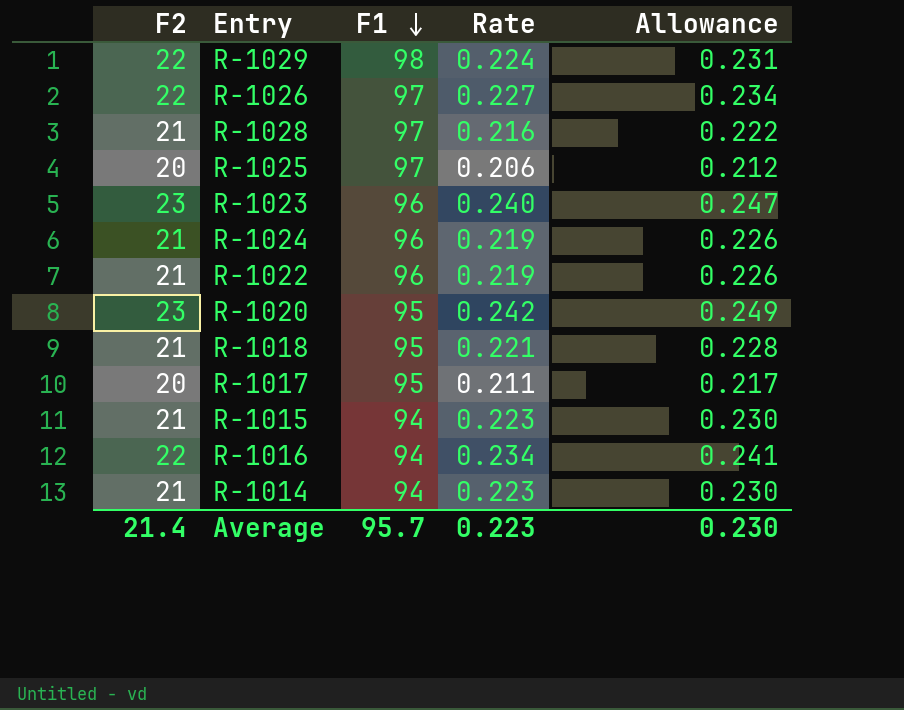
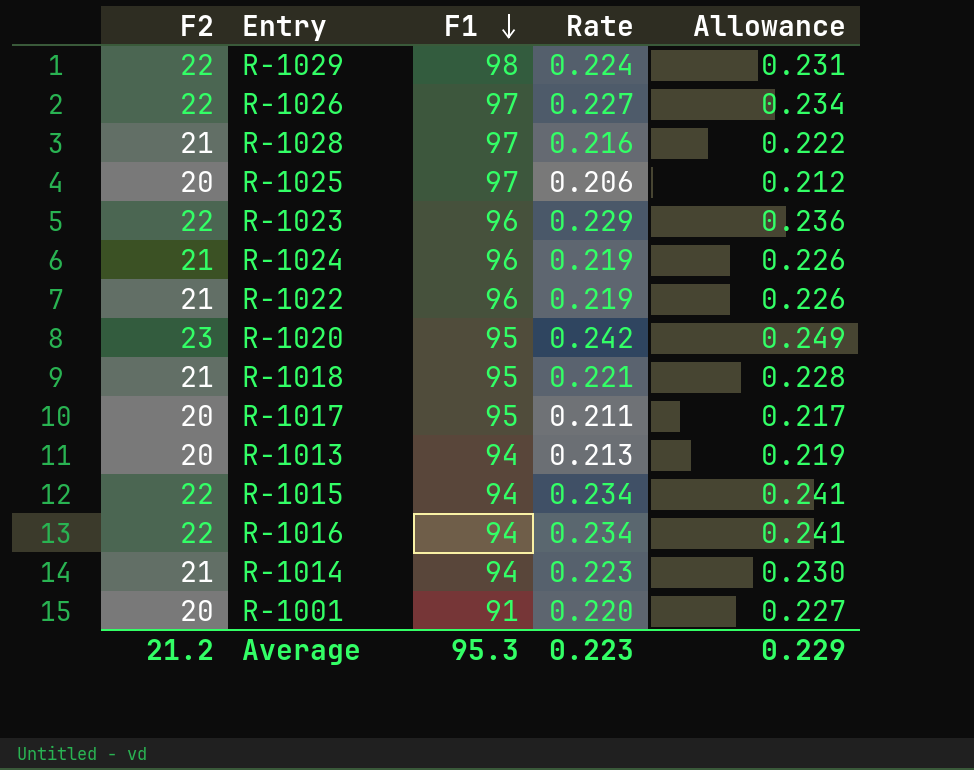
R-1023 | F2: 23 -> 22
R-1023 | Rate: 0.240 -> 0.229
R-1023 | Allowance: 0.247 -> 0.236
row R-1013: none -> 20 | 94 | 0.213 | 0.219
R-1015 | F2: 21 -> 22
R-1015 | Rate: 0.223 -> 0.234
R-1015 | Allowance: 0.230 -> 0.241
row R-1001: none -> 20 | 91 | 0.220 | 0.227
Average | F2: 21.4 -> 21.2
Average | F1: 95.7 -> 95.3
Average | Allowance: 0.230 -> 0.229

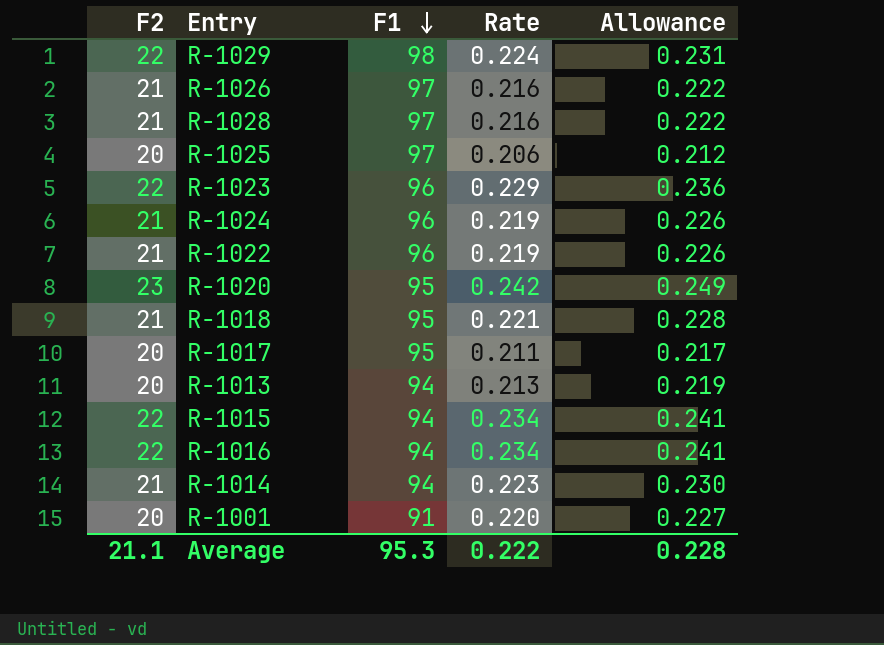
R-1026 | F2: 22 -> 21
R-1026 | Rate: 0.227 -> 0.216
R-1026 | Allowance: 0.234 -> 0.222
Average | F2: 21.2 -> 21.1
Average | Rate: 0.223 -> 0.222
Average | Allowance: 0.229 -> 0.228

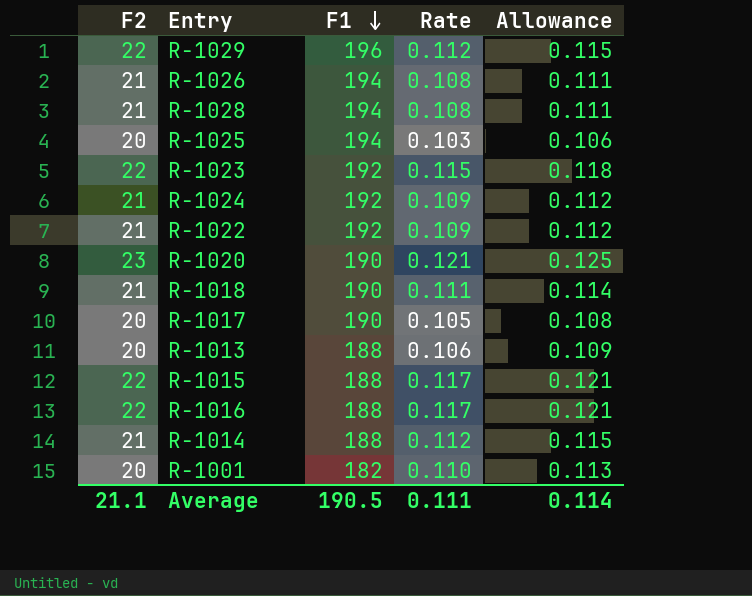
R-1029 | F1: 98 -> 196
R-1029 | Rate: 0.224 -> 0.112
R-1029 | Allowance: 0.231 -> 0.115
R-1026 | F1: 97 -> 194
R-1026 | Rate: 0.216 -> 0.108
R-1026 | Allowance: 0.222 -> 0.111
R-1028 | F1: 97 -> 194
R-1028 | Rate: 0.216 -> 0.108
R-1028 | Allowance: 0.222 -> 0.111
R-1025 | F1: 97 -> 194
R-1025 | Rate: 0.206 -> 0.103
R-1025 | Allowance: 0.212 -> 0.106
R-1023 | F1: 96 -> 192
R-1023 | Rate: 0.229 -> 0.115
R-1023 | Allowance: 0.236 -> 0.118
R-1024 | F1: 96 -> 192
R-1024 | Rate: 0.219 -> 0.109
R-1024 | Allowance: 0.226 -> 0.112
R-1022 | F1: 96 -> 192
R-1022 | Rate: 0.219 -> 0.109
R-1022 | Allowance: 0.226 -> 0.112
R-1020 | F1: 95 -> 190
R-1020 | Rate: 0.242 -> 0.121
R-1020 | Allowance: 0.249 -> 0.125
R-1018 | F1: 95 -> 190
R-1018 | Rate: 0.221 -> 0.111
R-1018 | Allowance: 0.228 -> 0.114
R-1017 | F1: 95 -> 190
R-1017 | Rate: 0.211 -> 0.105
R-1017 | Allowance: 0.217 -> 0.108
R-1013 | F1: 94 -> 188
R-1013 | Rate: 0.213 -> 0.106
R-1013 | Allowance: 0.219 -> 0.109
R-1015 | F1: 94 -> 188
R-1015 | Rate: 0.234 -> 0.117
R-1015 | Allowance: 0.241 -> 0.121
R-1016 | F1: 94 -> 188
R-1016 | Rate: 0.234 -> 0.117
R-1016 | Allowance: 0.241 -> 0.121
R-1014 | F1: 94 -> 188
R-1014 | Rate: 0.223 -> 0.112
R-1014 | Allowance: 0.230 -> 0.115
R-1001 | F1: 91 -> 182
R-1001 | Rate: 0.220 -> 0.110
R-1001 | Allowance: 0.227 -> 0.113
Average | F1: 95.3 -> 190.5
Average | Rate: 0.222 -> 0.111
Average | Allowance: 0.228 -> 0.114

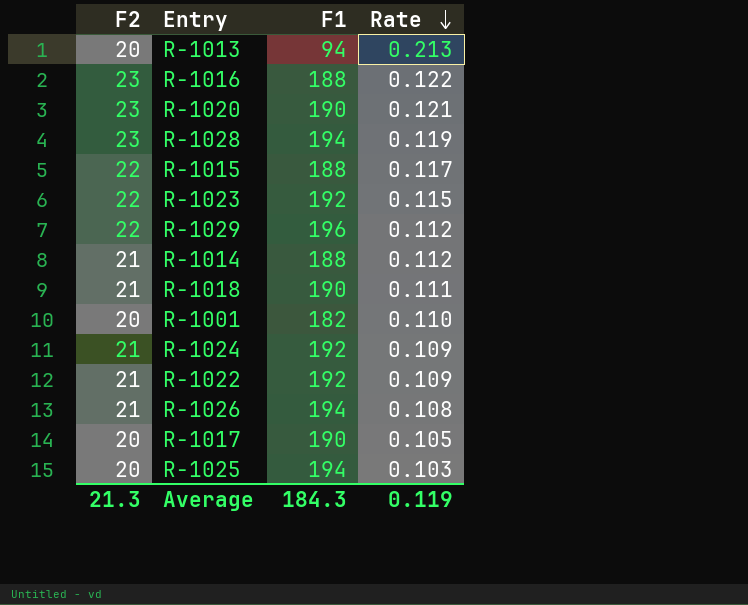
row order: F1 descending -> Rate descending
column Allowance | formula: [Rate] * 1.03 -> none
R-1013 | F1: 188 -> 94
R-1013 | Rate: 0.106 -> 0.213
R-1016 | F2: 22 -> 23
R-1016 | Rate: 0.117 -> 0.122
R-1028 | F2: 21 -> 23
R-1028 | Rate: 0.108 -> 0.119
Average | F2: 21.1 -> 21.3
Average | F1: 190.5 -> 184.3
Average | Rate: 0.111 -> 0.119

